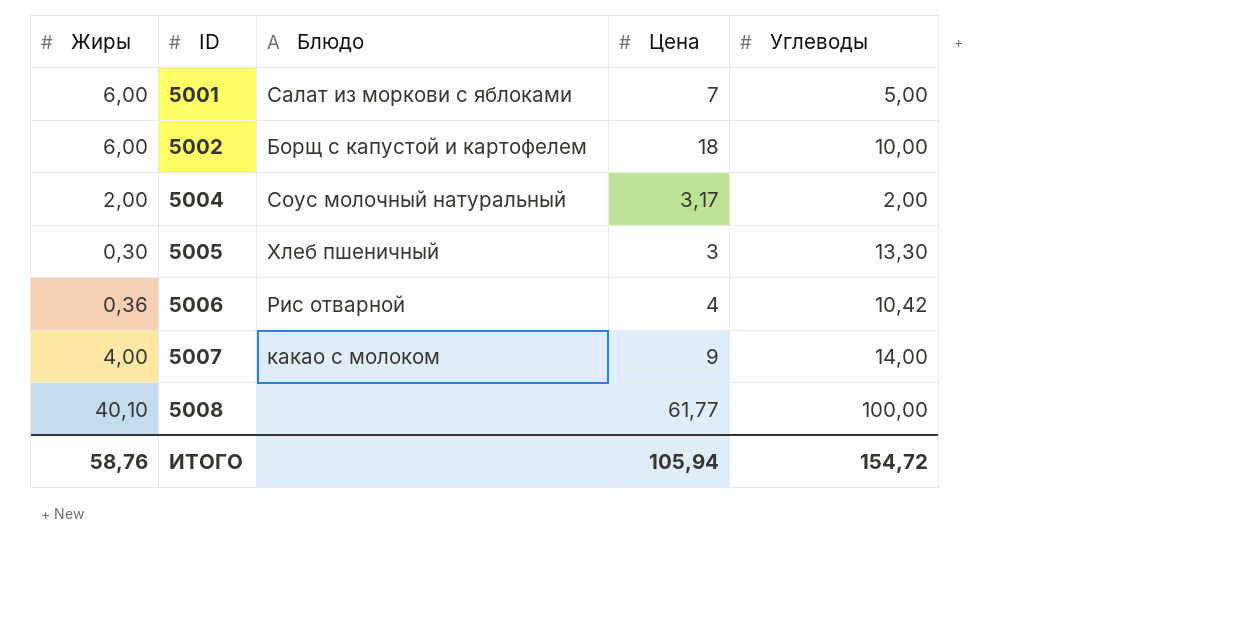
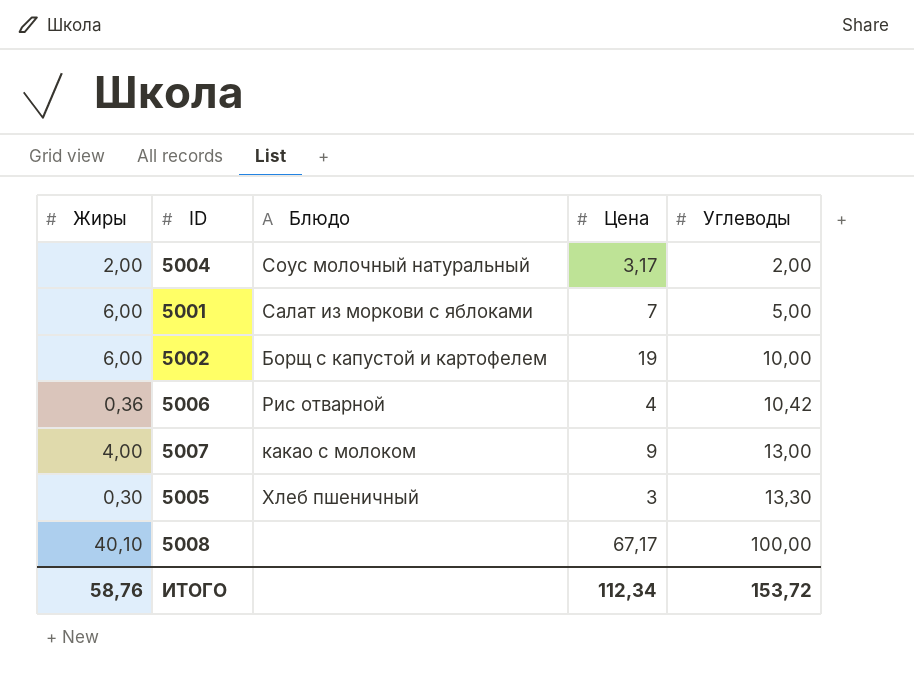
row order: ID ascending -> Углеводы ascending
5002 | Цена: 18 -> 19
5007 | Углеводы: 14,00 -> 13,00
5008 | Цена: 61,77 -> 67,17
ИТОГО | Цена: 105,94 -> 112,34
ИТОГО | Углеводы: 154,72 -> 153,72

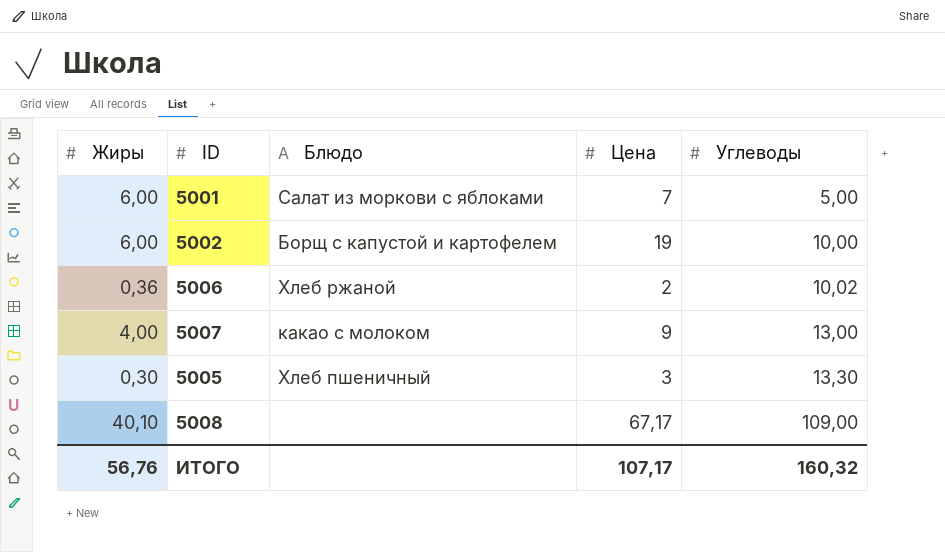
row 5004: 2,00 | Соус молочный натуральный | 3,17 | 2,00 -> none
5006 | Блюдо: Рис отварной -> Хлеб ржаной
5006 | Цена: 4 -> 2
5006 | Углеводы: 10,42 -> 10,02
5008 | Углеводы: 100,00 -> 109,00
ИТОГО | Жиры: 58,76 -> 56,76
ИТОГО | Цена: 112,34 -> 107,17
ИТОГО | Углеводы: 153,72 -> 160,32

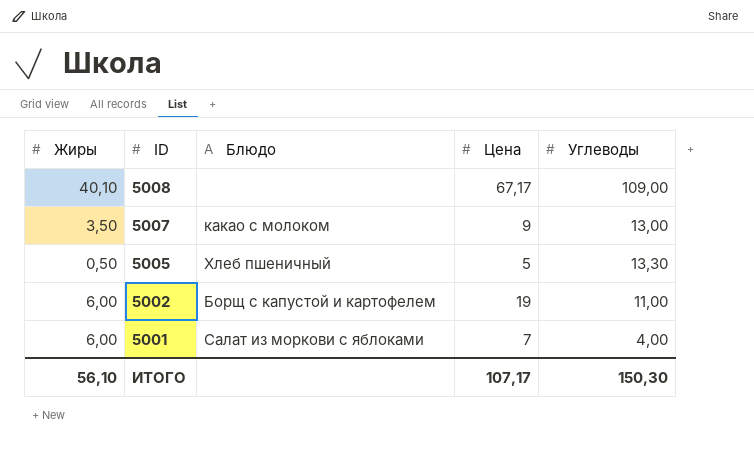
row order: Углеводы ascending -> ID descending
row 5006: 0,36 | Хлеб ржаной | 2 | 10,02 -> none
5007 | Жиры: 4,00 -> 3,50
5005 | Жиры: 0,30 -> 0,50
5005 | Цена: 3 -> 5
5002 | Углеводы: 10,00 -> 11,00
5001 | Углеводы: 5,00 -> 4,00
ИТОГО | Жиры: 56,76 -> 56,10
ИТОГО | Углеводы: 160,32 -> 150,30

